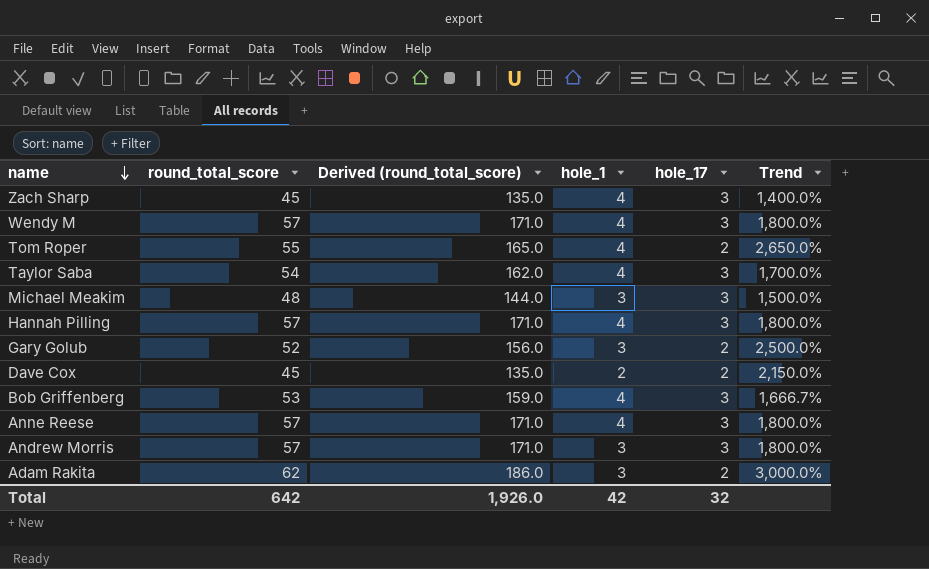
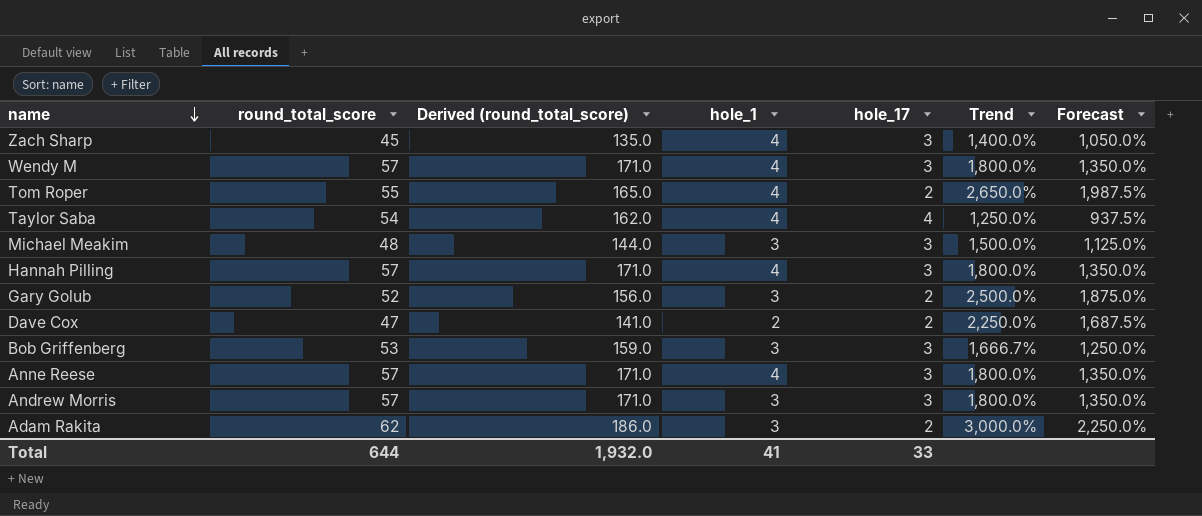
column Forecast | formula: none -> [Trend] * 0.75
Taylor Saba | hole_17: 3 -> 4
Taylor Saba | Trend: 1,700.0% -> 1,250.0%
Dave Cox | round_total_score: 45 -> 47
Dave Cox | Derived (round_total_score): 135.0 -> 141.0
Dave Cox | Trend: 2,150.0% -> 2,250.0%
Bob Griffenberg | hole_1: 4 -> 3
Total | round_total_score: 642 -> 644
Total | Derived (round_total_score): 1,926.0 -> 1,932.0
Total | hole_1: 42 -> 41
Total | hole_17: 32 -> 33

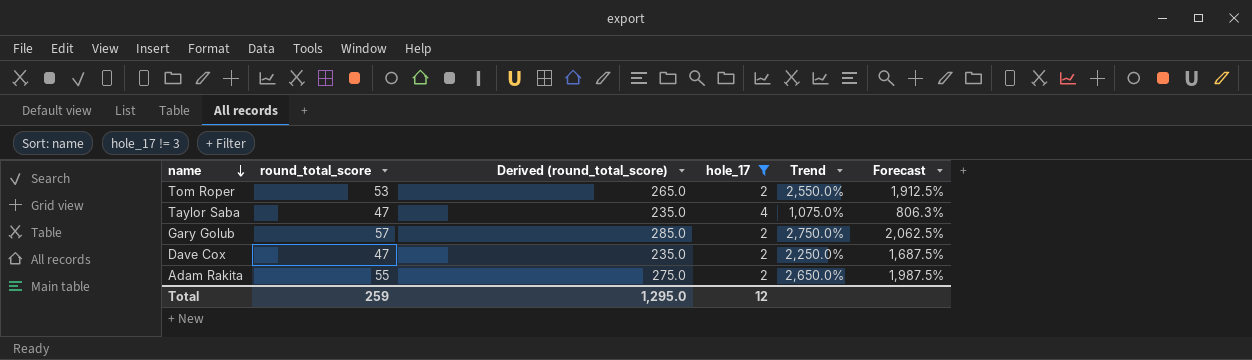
filter: none -> hole_17 != 3
column hole_1 | position: 4 -> none
column Derived (round_total_score) | formula: [round_total_score] * 3 -> [round_total_score] * 5
Tom Roper | round_total_score: 55 -> 53
Tom Roper | Trend: 2,650.0% -> 2,550.0%
Tom Roper | Forecast: 1,987.5% -> 1,912.5%
Taylor Saba | round_total_score: 54 -> 47
Taylor Saba | Trend: 1,250.0% -> 1,075.0%
Taylor Saba | Forecast: 937.5% -> 806.3%
Gary Golub | round_total_score: 52 -> 57
Gary Golub | Trend: 2,500.0% -> 2,750.0%
Gary Golub | Forecast: 1,875.0% -> 2,062.5%
Adam Rakita | round_total_score: 62 -> 55
Adam Rakita | Trend: 3,000.0% -> 2,650.0%
Adam Rakita | Forecast: 2,250.0% -> 1,987.5%
Total | round_total_score: 644 -> 259
Total | Derived (round_total_score): 1,932.0 -> 1,295.0
Total | hole_17: 33 -> 12

